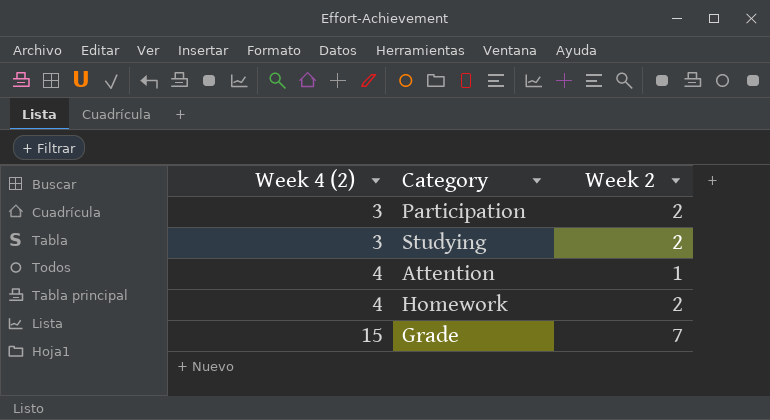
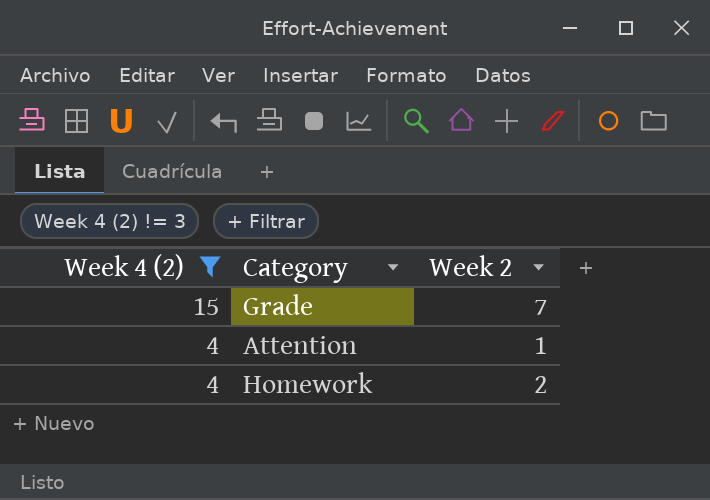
filter: none -> Week 4 (2) != 3
row order: Week 4 (2) ascending -> Week 4 (2) descending

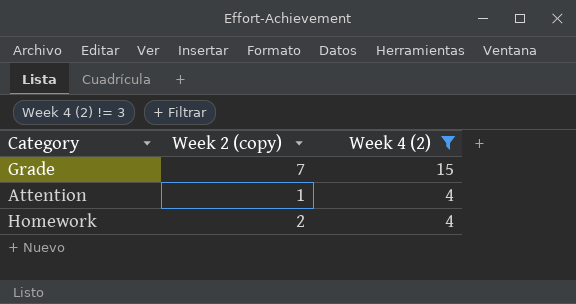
column name: Week 2 -> Week 2 (copy)
column Week 4 (2) | position: 1 -> 3

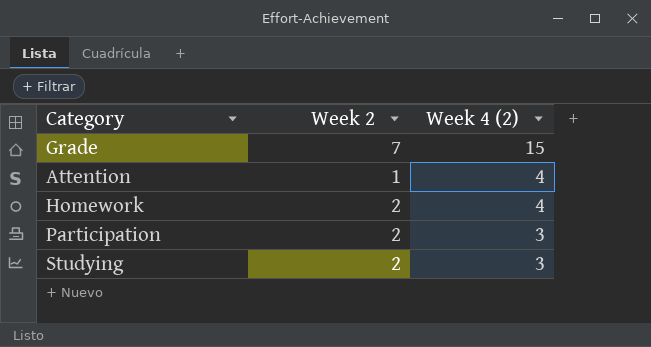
filter: Week 4 (2) != 3 -> none
column name: Week 2 (copy) -> Week 2

